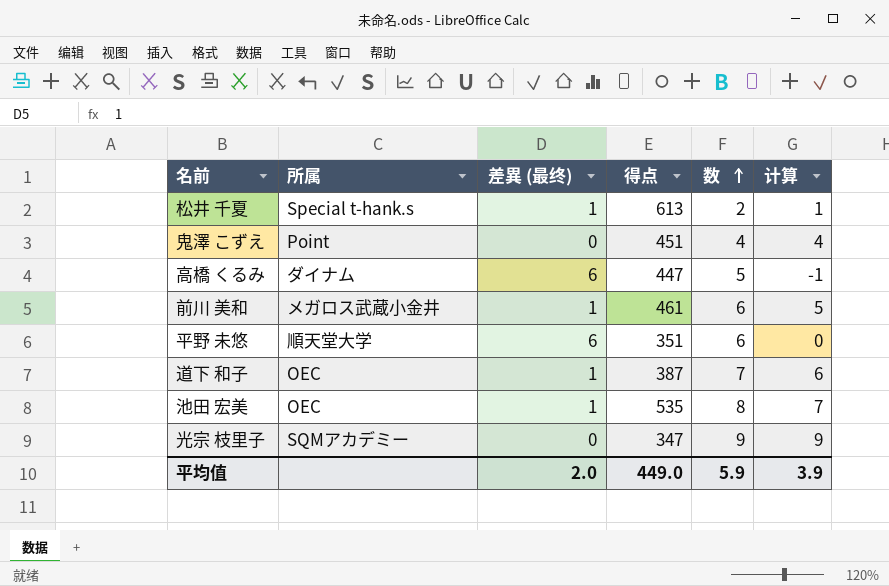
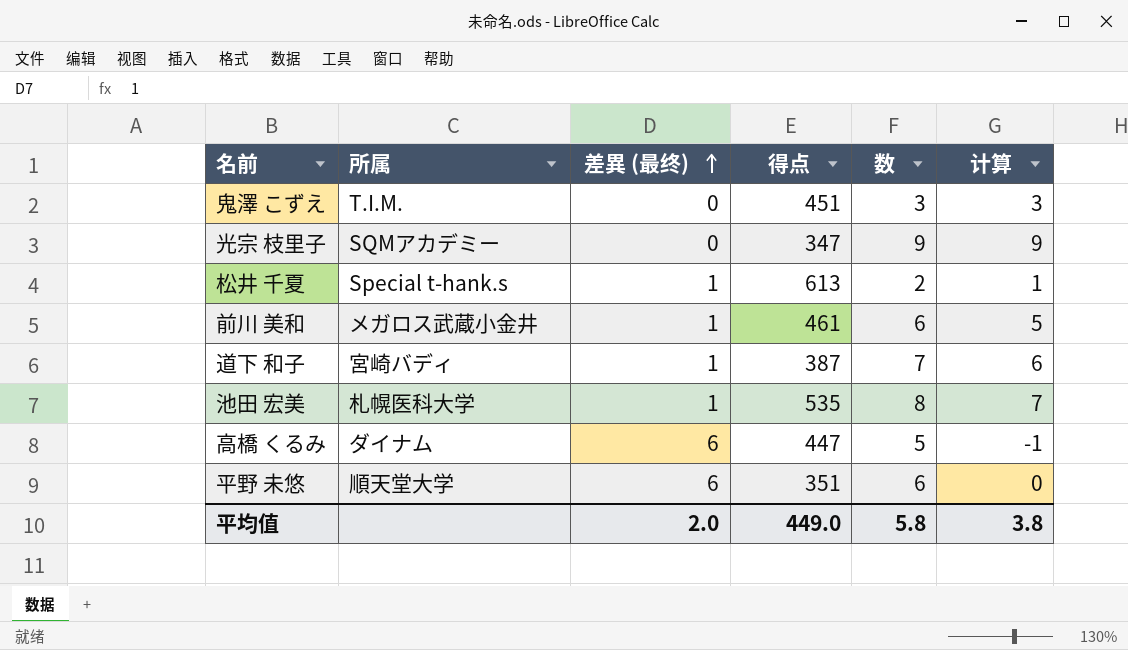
row order: 数 ascending -> 差異 (最终) ascending
鬼澤 こずえ | 所属: Point -> T.I.M.
鬼澤 こずえ | 数: 4 -> 3
鬼澤 こずえ | 计算: 4 -> 3
道下 和子 | 所属: OEC -> 宮崎バディ
池田 宏美 | 所属: OEC -> 札幌医科大学
平均值 | 数: 5.9 -> 5.8
平均值 | 计算: 3.9 -> 3.8

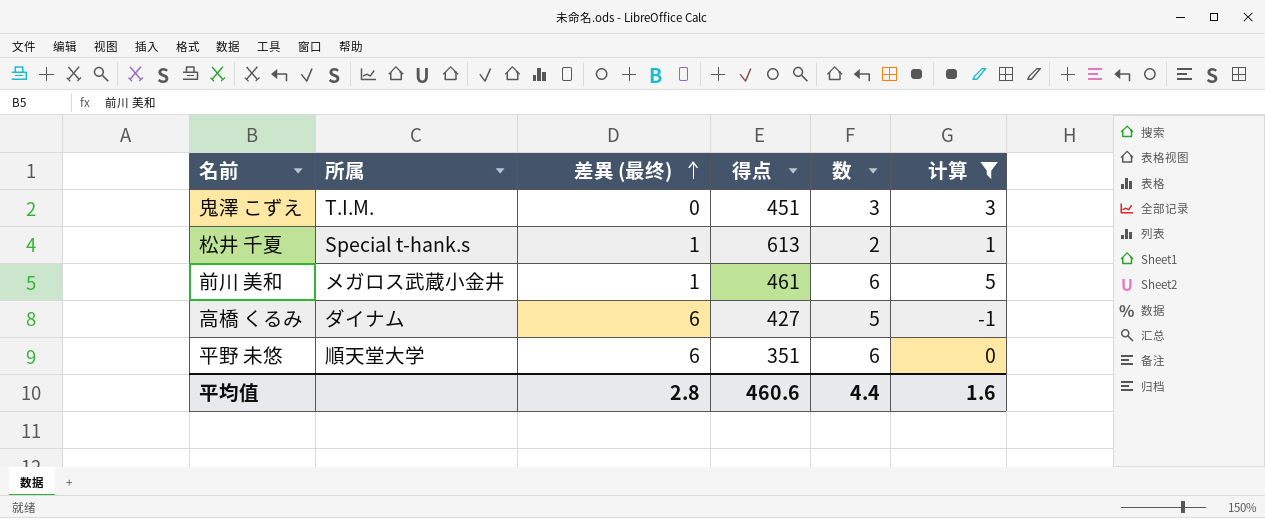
filter: none -> 计算 <= 5
高橋 くるみ | 得点: 447 -> 427
平均值 | 差異 (最终): 2.0 -> 2.8
平均值 | 得点: 449.0 -> 460.6
平均值 | 数: 5.8 -> 4.4
平均值 | 计算: 3.8 -> 1.6

